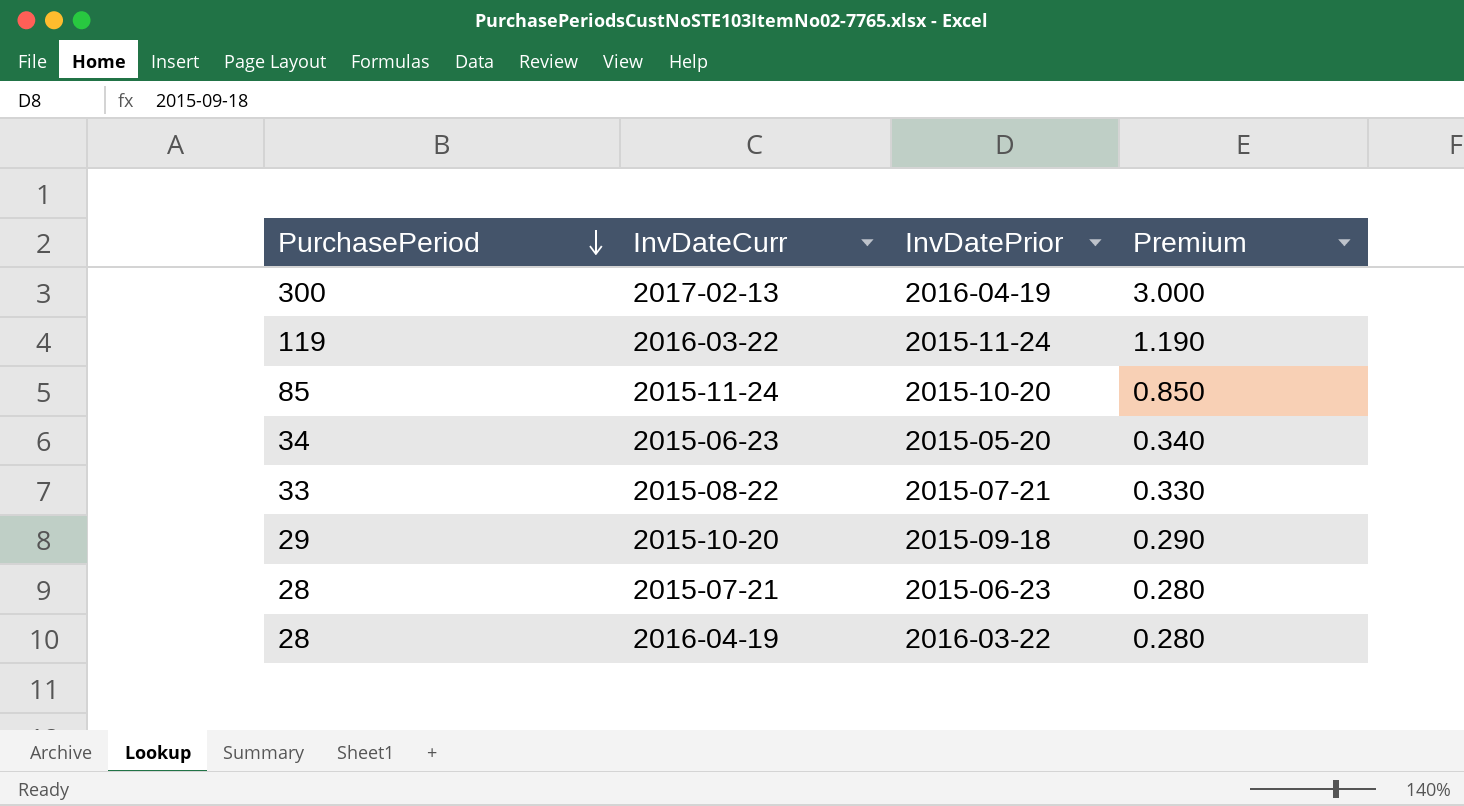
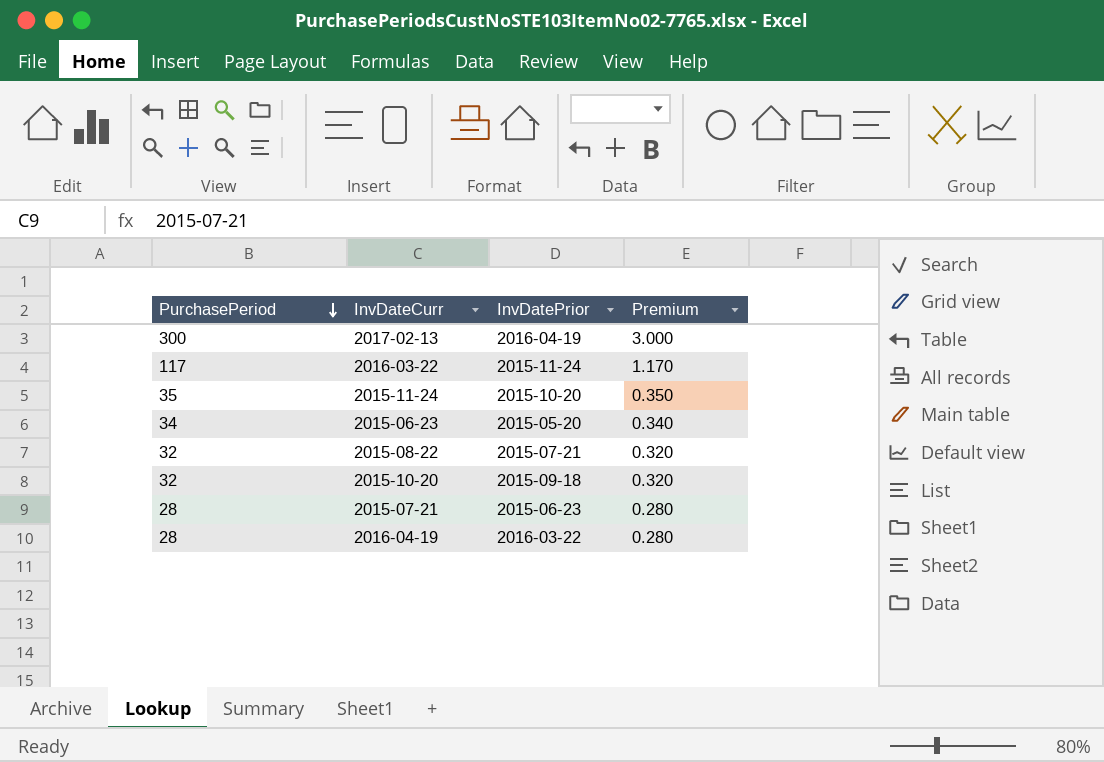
2016-03-22 | PurchasePeriod: 119 -> 117
2016-03-22 | Premium: 1.190 -> 1.170
2015-11-24 | PurchasePeriod: 85 -> 35
2015-11-24 | Premium: 0.850 -> 0.350
2015-08-22 | PurchasePeriod: 33 -> 32
2015-08-22 | Premium: 0.330 -> 0.320
2015-10-20 | PurchasePeriod: 29 -> 32
2015-10-20 | Premium: 0.290 -> 0.320

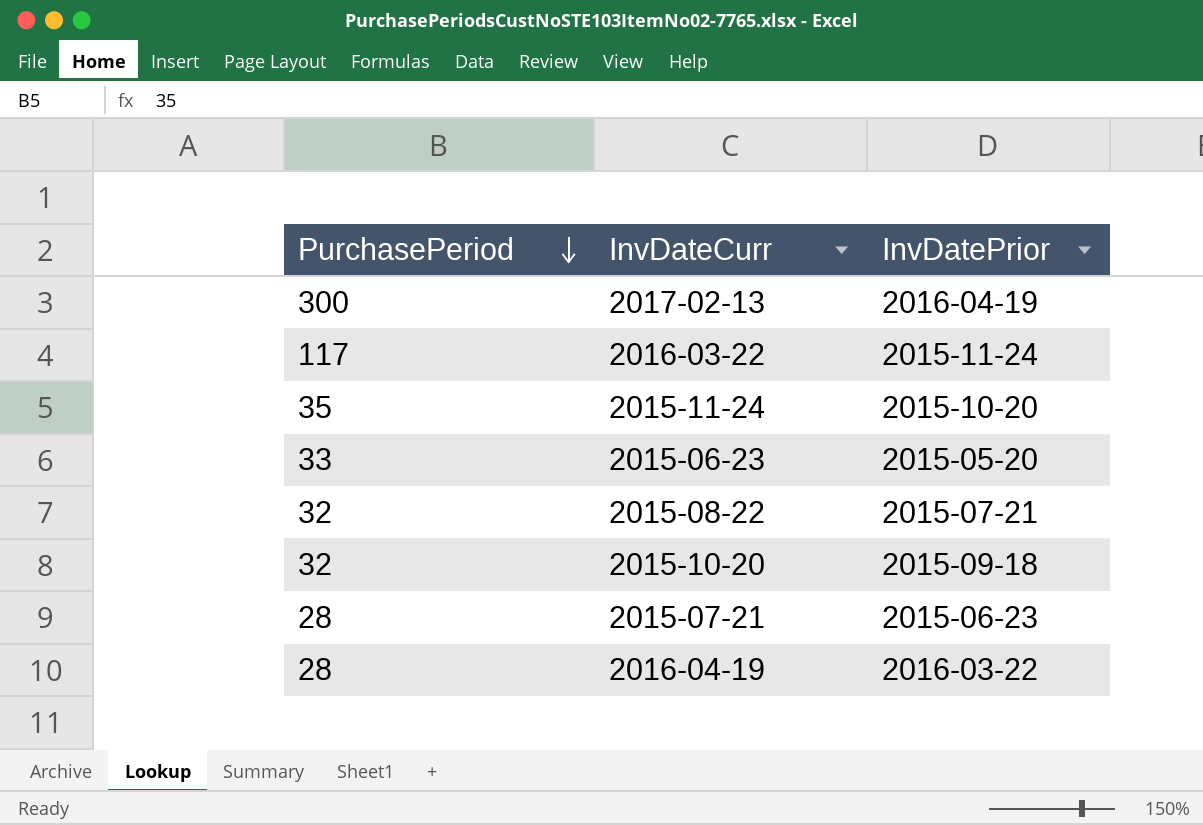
column Premium | formula: [PurchasePeriod] * 0.01 -> none
2015-06-23 | PurchasePeriod: 34 -> 33

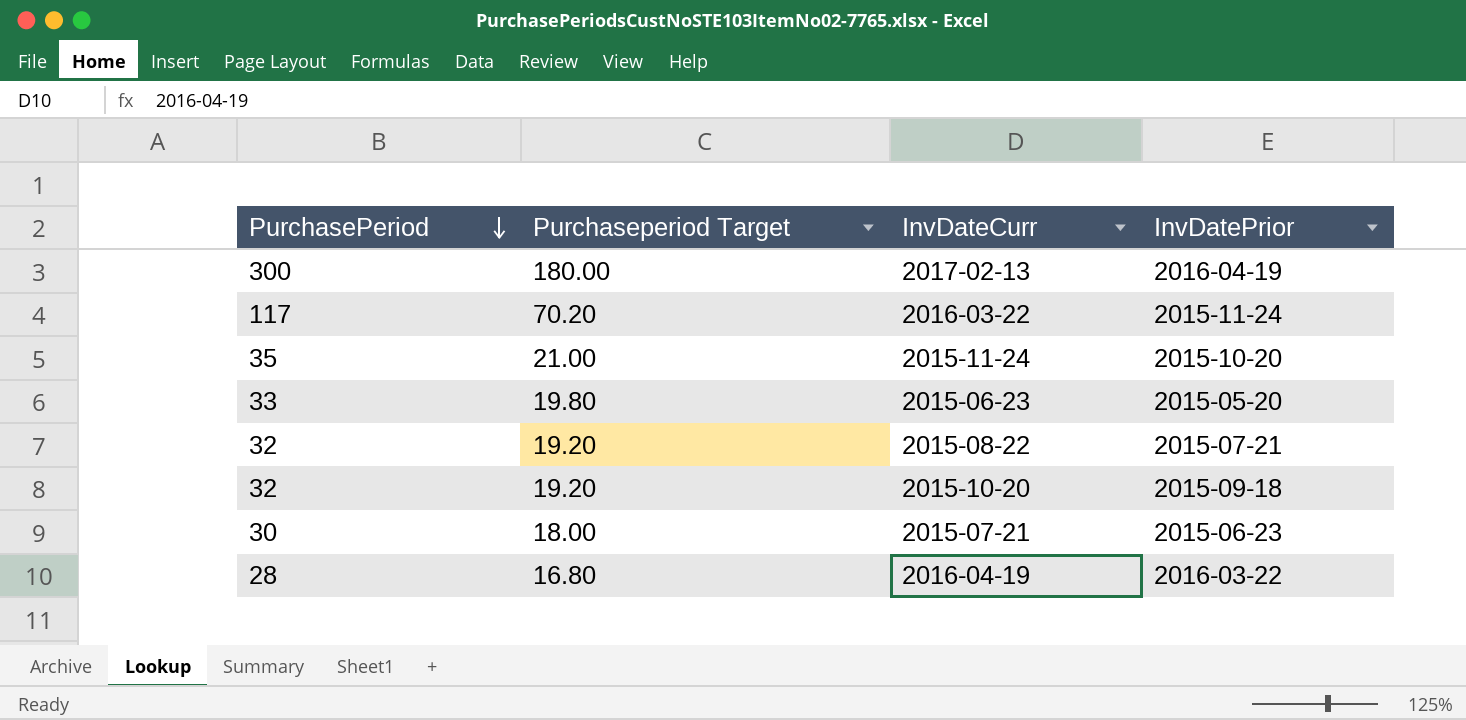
column Purchaseperiod Target | formula: none -> [PurchasePeriod] * 0.6
2015-07-21 | PurchasePeriod: 28 -> 30

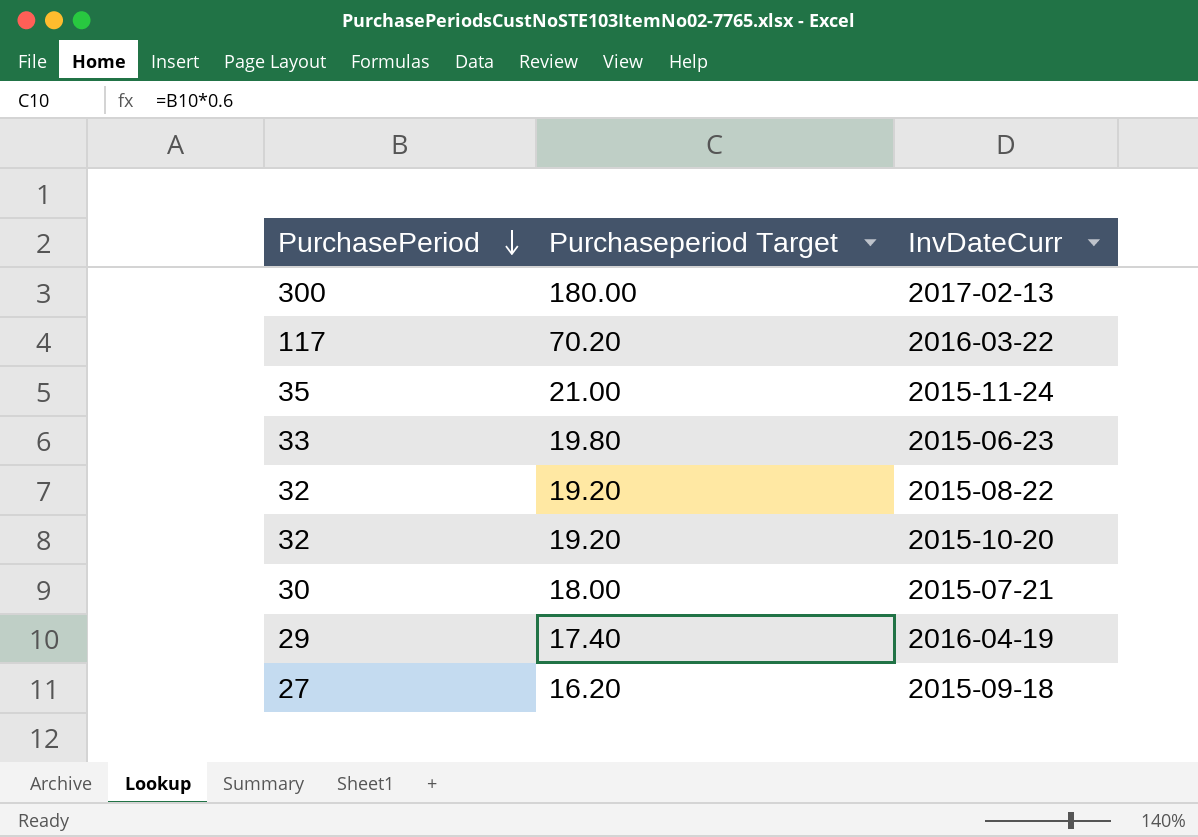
column InvDatePrior | position: 4 -> none
2016-04-19 | PurchasePeriod: 28 -> 29
2016-04-19 | Purchaseperiod Target: 16.80 -> 17.40
row 2015-09-18: none -> 27 | 16.20

